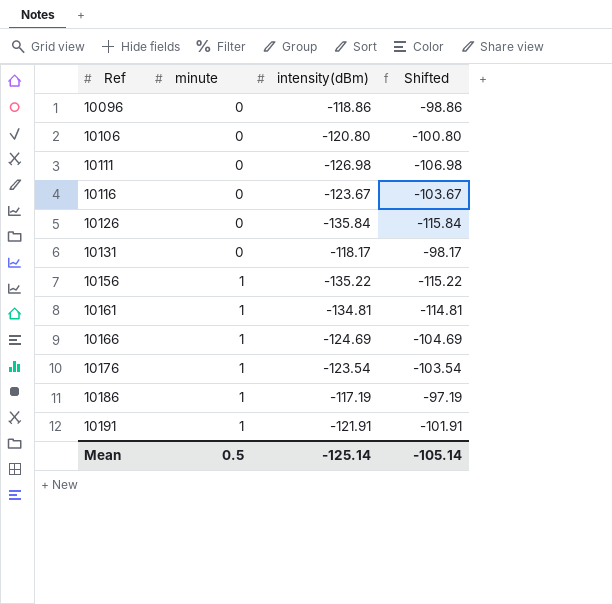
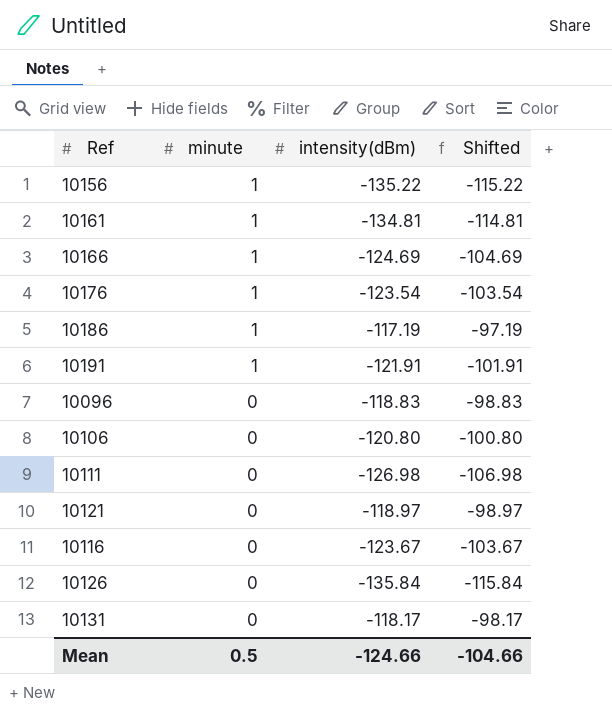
row order: Ref ascending -> minute descending
10096 | intensity(dBm): -118.86 -> -118.83
10096 | Shifted: -98.86 -> -98.83
row 10121: none -> 0 | -118.97 | -98.97
Mean | intensity(dBm): -125.14 -> -124.66
Mean | Shifted: -105.14 -> -104.66

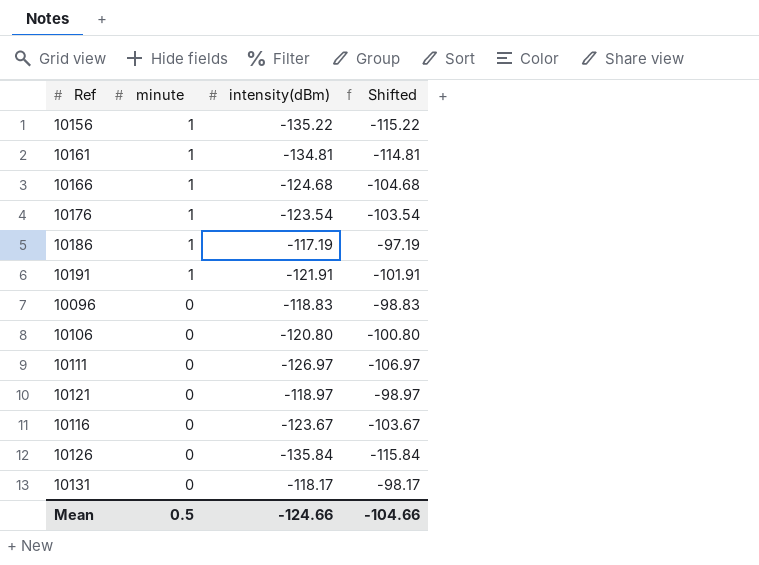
10166 | intensity(dBm): -124.69 -> -124.68
10166 | Shifted: -104.69 -> -104.68
10111 | intensity(dBm): -126.98 -> -126.97
10111 | Shifted: -106.98 -> -106.97

